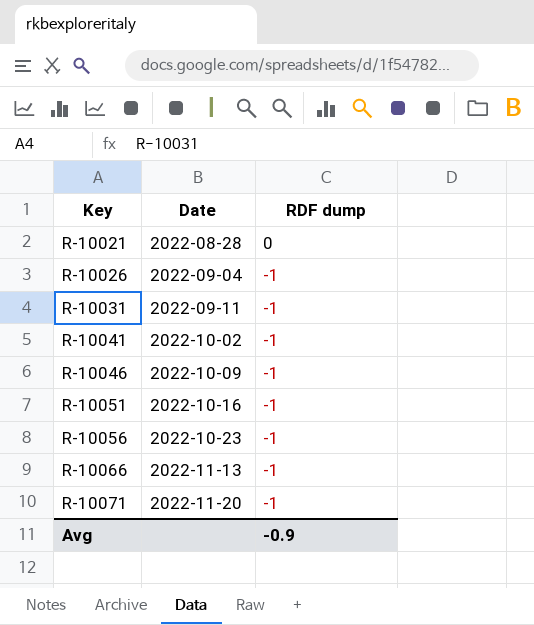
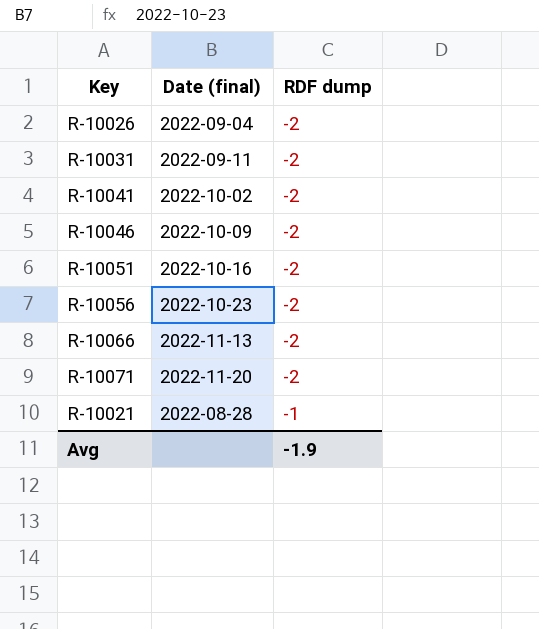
row order: Key ascending -> RDF dump ascending
column name: Date -> Date (final)
R-10026 | RDF dump: -1 -> -2
R-10031 | RDF dump: -1 -> -2
R-10041 | RDF dump: -1 -> -2
R-10046 | RDF dump: -1 -> -2
R-10051 | RDF dump: -1 -> -2
R-10056 | RDF dump: -1 -> -2
R-10066 | RDF dump: -1 -> -2
R-10071 | RDF dump: -1 -> -2
R-10021 | RDF dump: 0 -> -1
Avg | RDF dump: -0.9 -> -1.9

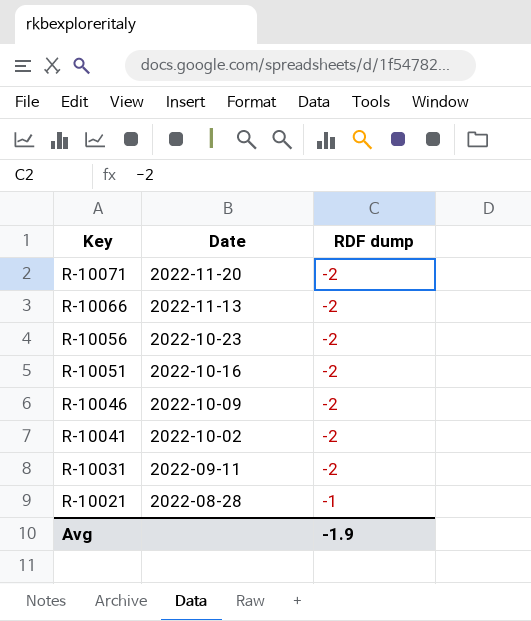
row order: RDF dump ascending -> Key descending
column name: Date (final) -> Date
row R-10026: 2022-09-04 | -2 -> none

